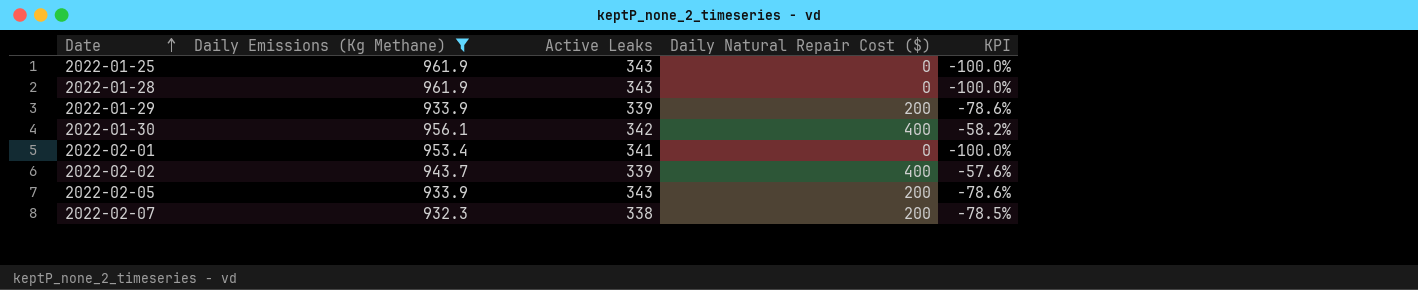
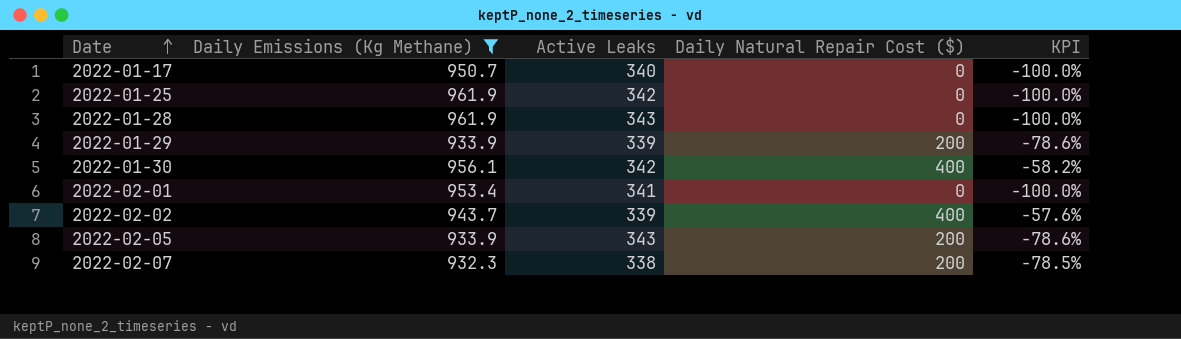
row 2022-01-17: none -> 950.7 | 340 | 0 | -100.0%
2022-01-25 | Active Leaks: 343 -> 342

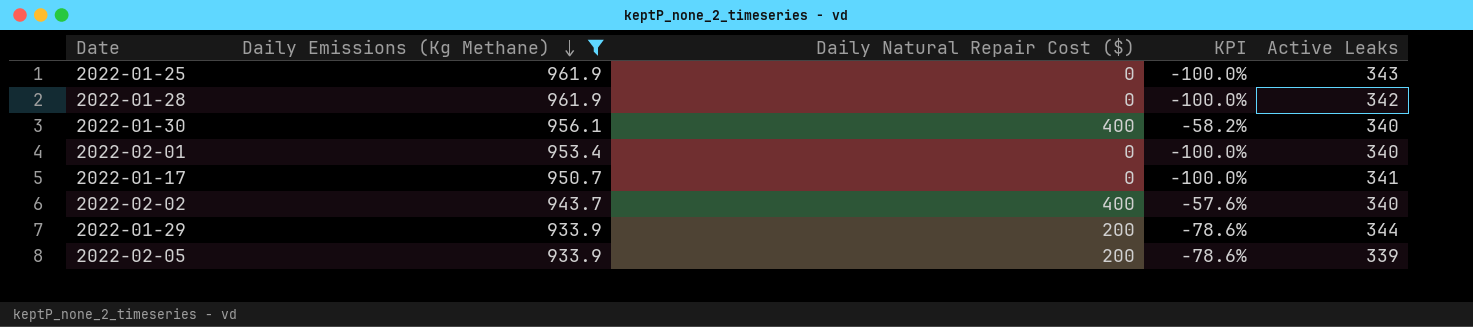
row order: Date ascending -> Daily Emissions (Kg Methane) descending
column Active Leaks | position: 3 -> 5
row 2022-02-07: 932.3 | 338 | 200 | -78.5% -> none
2022-01-25 | Active Leaks: 342 -> 343
2022-01-28 | Active Leaks: 343 -> 342
2022-01-30 | Active Leaks: 342 -> 340
2022-02-01 | Active Leaks: 341 -> 340
2022-01-17 | Active Leaks: 340 -> 341
2022-02-02 | Active Leaks: 339 -> 340
2022-01-29 | Active Leaks: 339 -> 344
2022-02-05 | Active Leaks: 343 -> 339

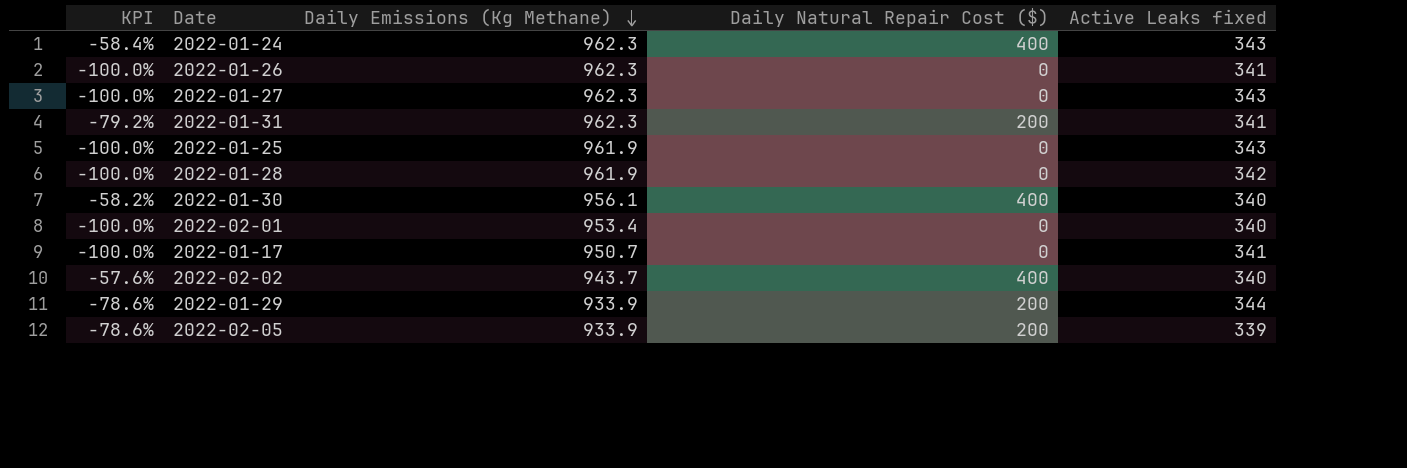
filter: Daily Emissions (Kg Methane) != 962.3 -> none
column KPI | position: 4 -> 1
column name: Active Leaks -> Active Leaks fixed

